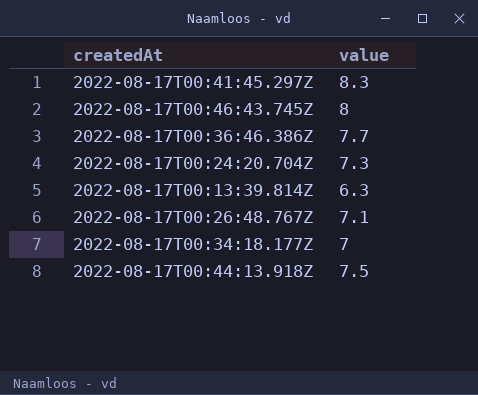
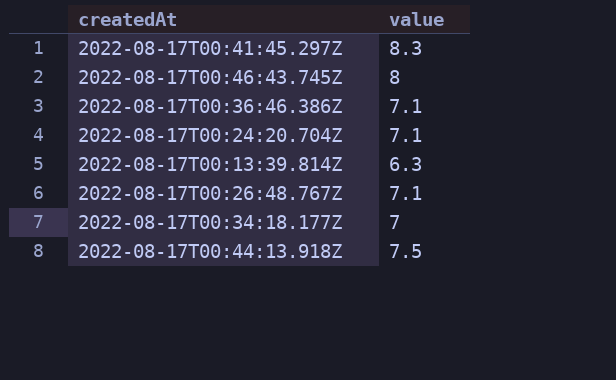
2022-08-17T00:36:46.386Z | value: 7.7 -> 7.1
2022-08-17T00:24:20.704Z | value: 7.3 -> 7.1

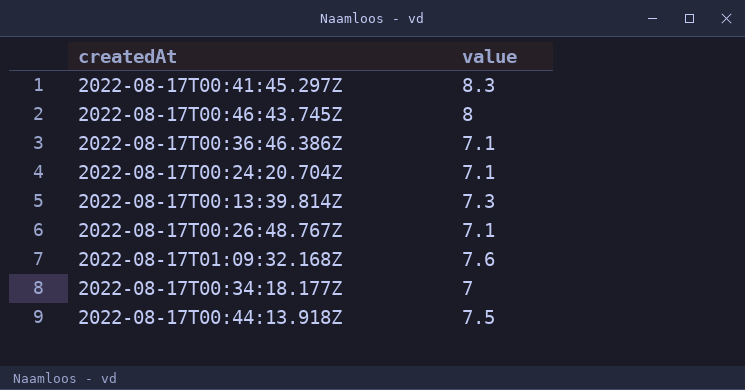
2022-08-17T00:13:39.814Z | value: 6.3 -> 7.3
row 2022-08-17T01:09:32.168Z: none -> 7.6

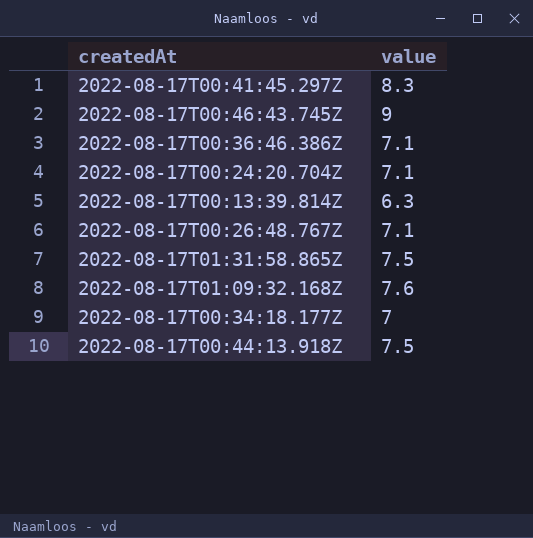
2022-08-17T00:46:43.745Z | value: 8 -> 9
2022-08-17T00:13:39.814Z | value: 7.3 -> 6.3
row 2022-08-17T01:31:58.865Z: none -> 7.5

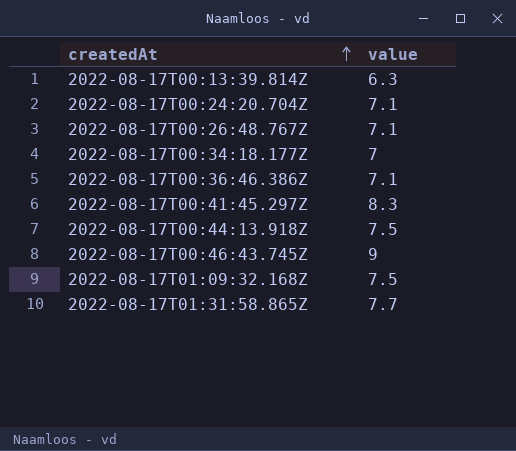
row order: none -> createdAt ascending
2022-08-17T01:09:32.168Z | value: 7.6 -> 7.5
2022-08-17T01:31:58.865Z | value: 7.5 -> 7.7

